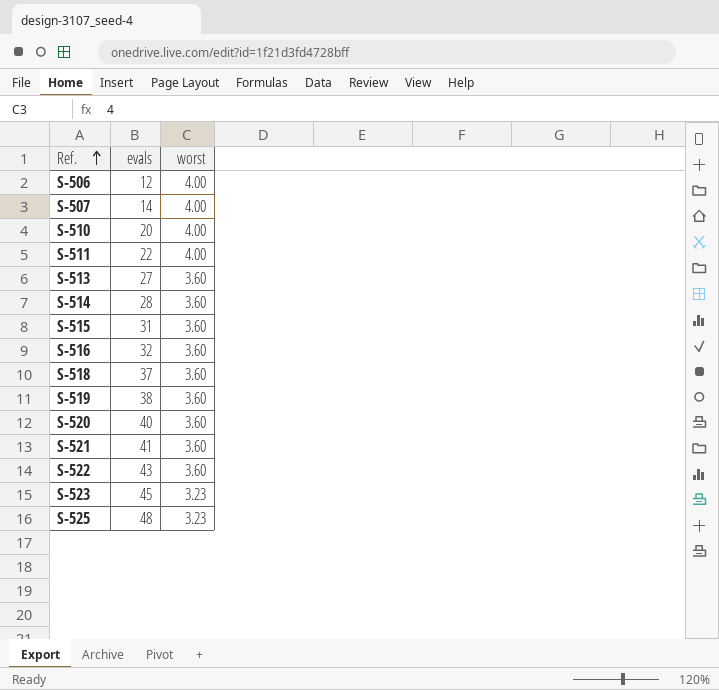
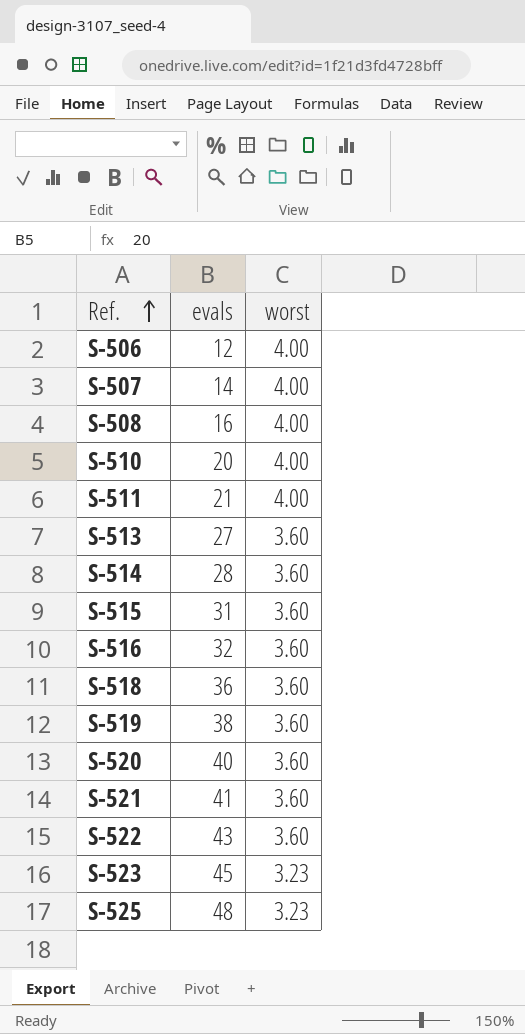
row S-508: none -> 16 | 4.00
S-511 | evals: 22 -> 21
S-518 | evals: 37 -> 36

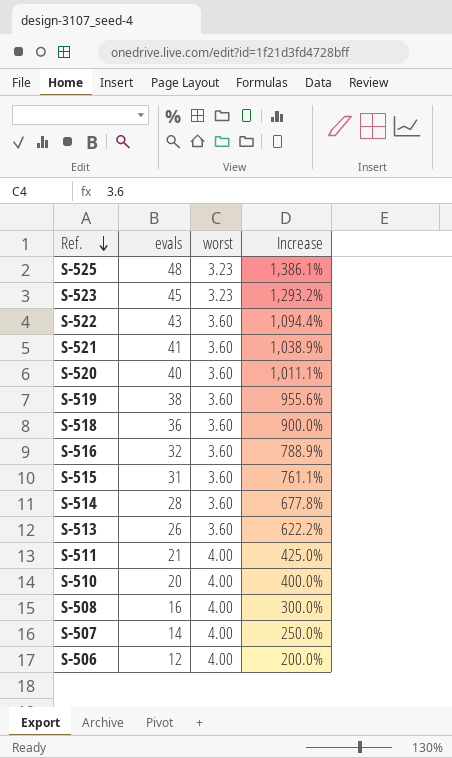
row order: Ref. ascending -> Ref. descending
column Increase | formula: none -> ([evals] - [worst]) / [worst]
S-513 | evals: 27 -> 26

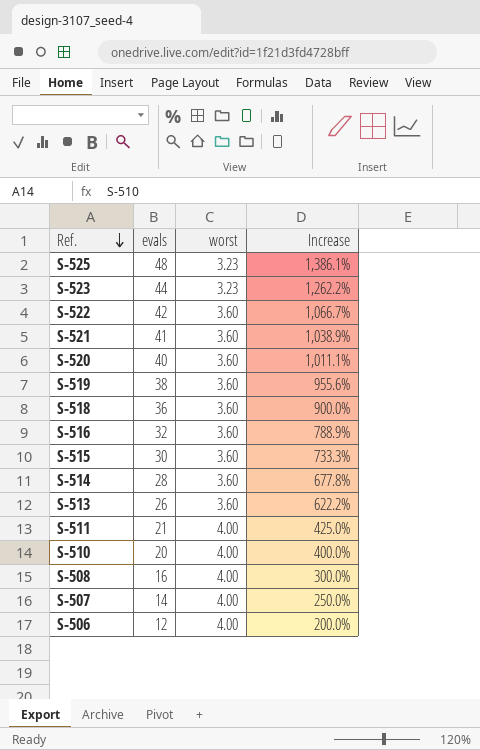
S-523 | evals: 45 -> 44
S-523 | Increase: 1,293.2% -> 1,262.2%
S-522 | evals: 43 -> 42
S-522 | Increase: 1,094.4% -> 1,066.7%
S-515 | evals: 31 -> 30
S-515 | Increase: 761.1% -> 733.3%

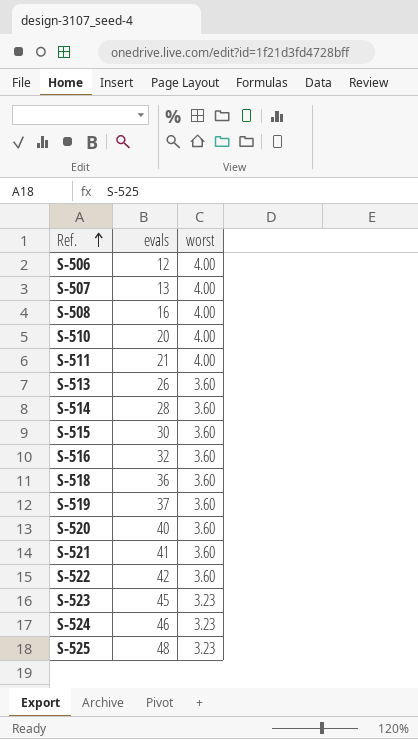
row order: Ref. descending -> Ref. ascending
column Increase | formula: ([evals] - [worst]) / [worst] -> none
S-507 | evals: 14 -> 13
S-519 | evals: 38 -> 37
S-523 | evals: 44 -> 45
row S-524: none -> 46 | 3.23

